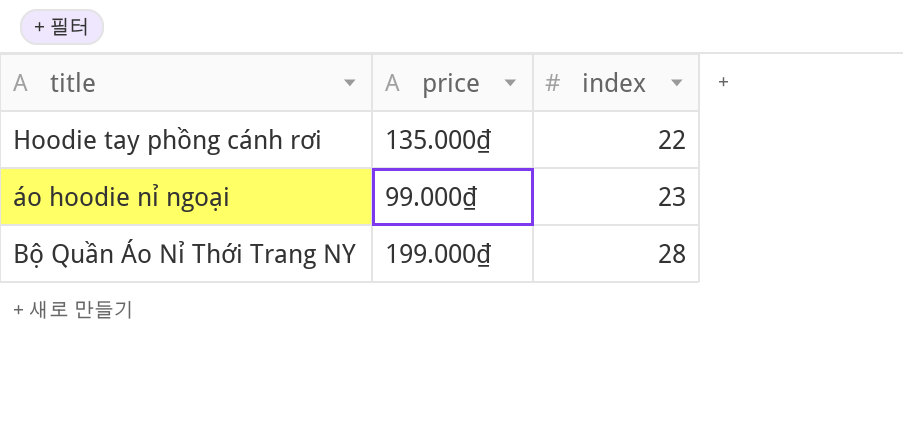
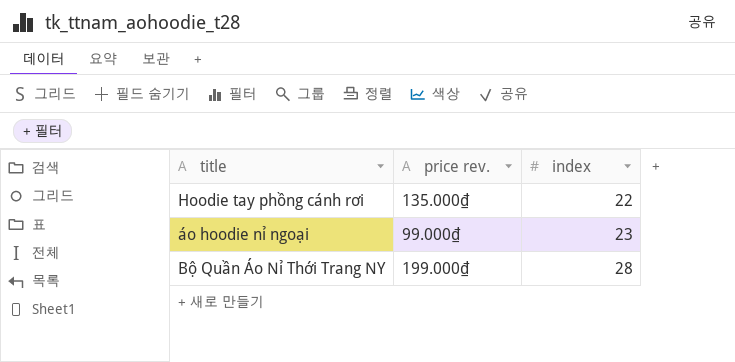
column name: price -> price rev.

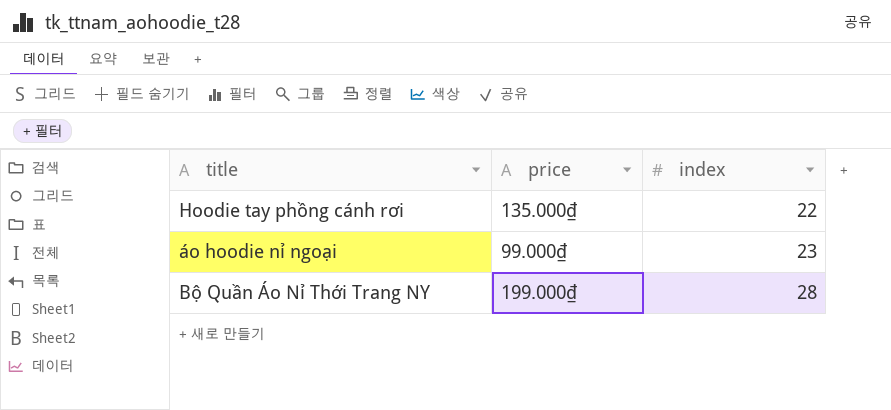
column name: price rev. -> price

